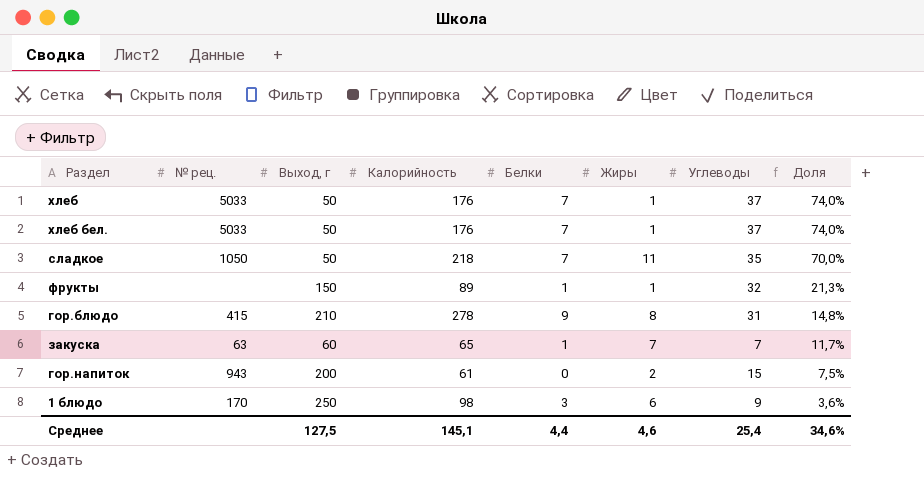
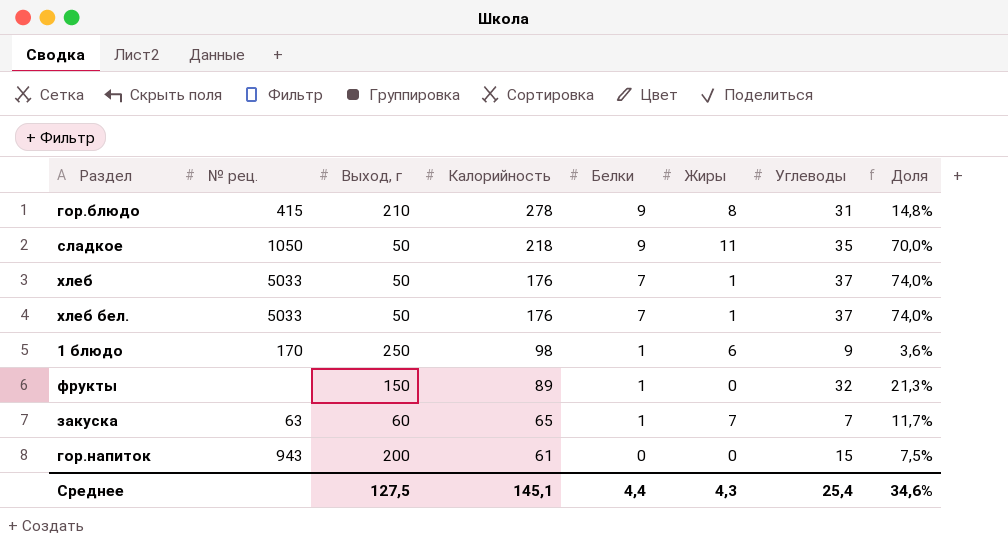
row order: Доля descending -> Калорийность descending
сладкое | Белки: 7 -> 9
1 блюдо | Белки: 3 -> 1
фрукты | Жиры: 1 -> 0
гор.напиток | Жиры: 2 -> 0
Среднее | Жиры: 4,6 -> 4,3

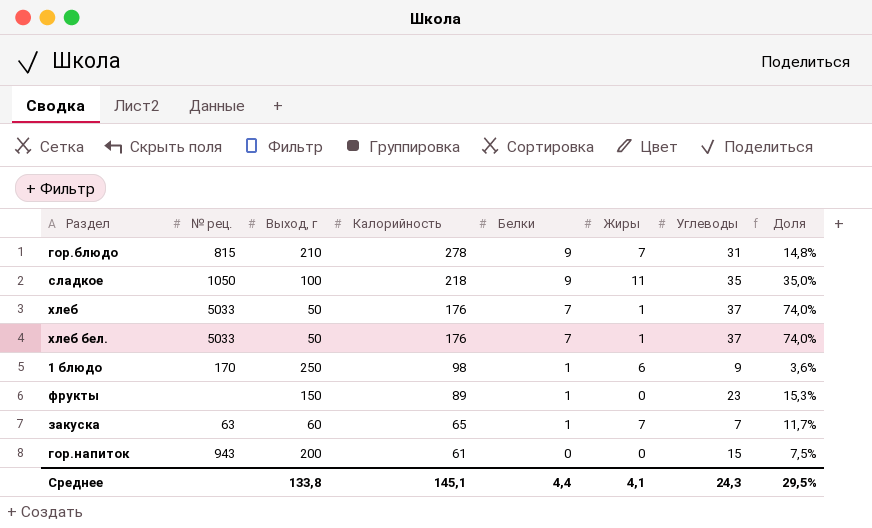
гор.блюдо | № рец.: 415 -> 815
гор.блюдо | Жиры: 8 -> 7
сладкое | Выход, г: 50 -> 100
сладкое | Доля: 70,0% -> 35,0%
фрукты | Углеводы: 32 -> 23
фрукты | Доля: 21,3% -> 15,3%
Среднее | Выход, г: 127,5 -> 133,8
Среднее | Жиры: 4,3 -> 4,1
Среднее | Углеводы: 25,4 -> 24,3
Среднее | Доля: 34,6% -> 29,5%

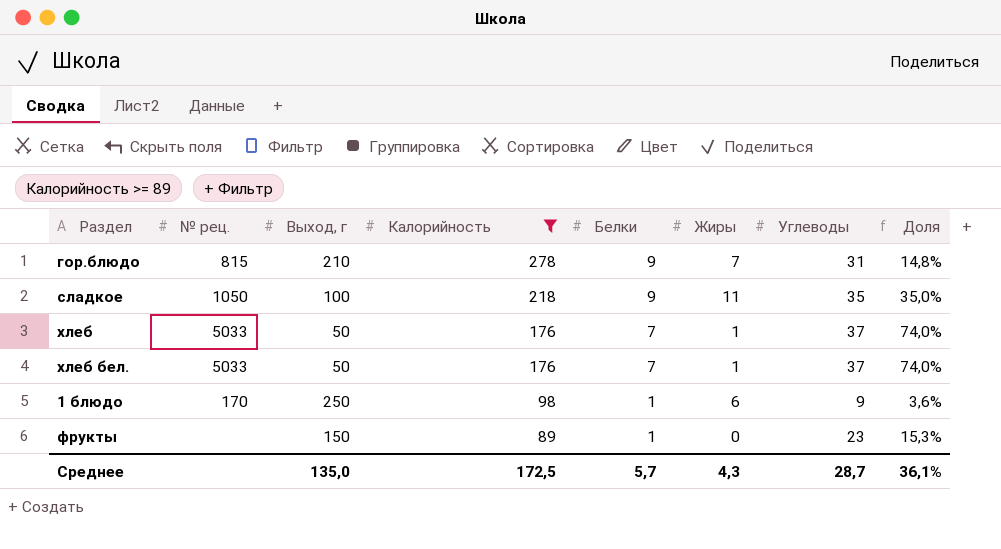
filter: none -> Калорийность >= 89
Среднее | Выход, г: 133,8 -> 135,0
Среднее | Калорийность: 145,1 -> 172,5
Среднее | Белки: 4,4 -> 5,7
Среднее | Жиры: 4,1 -> 4,3
Среднее | Углеводы: 24,3 -> 28,7
Среднее | Доля: 29,5% -> 36,1%

